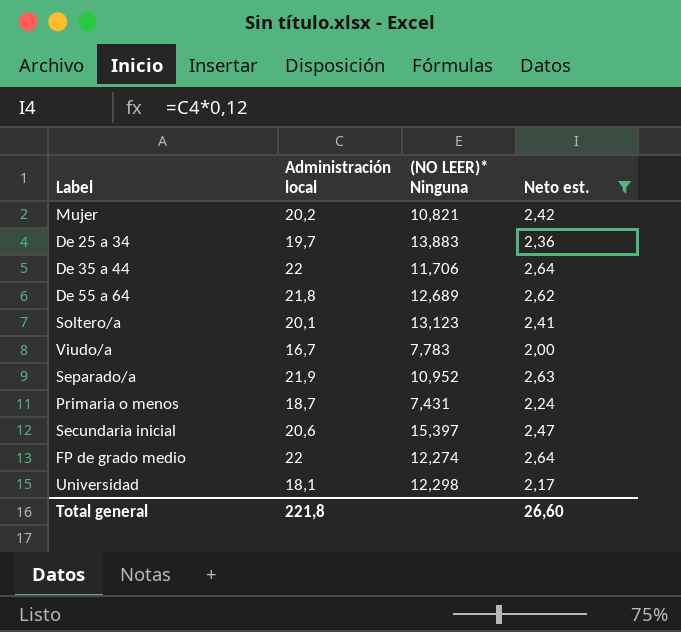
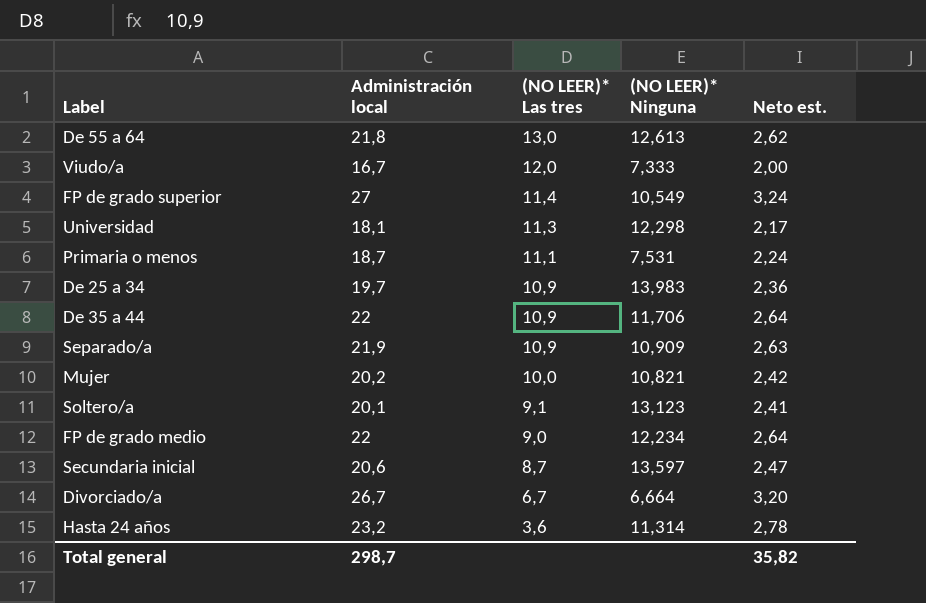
filter: Neto est. <= 2,64 -> none
row order: none -> (NO LEER)* Las tres descending
column (NO LEER)* Las tres | position: none -> 3
De 55 a 64 | (NO LEER)* Ninguna: 12,689 -> 12,613
Viudo/a | (NO LEER)* Ninguna: 7,783 -> 7,333
Primaria o menos | (NO LEER)* Ninguna: 7,431 -> 7,531
De 25 a 34 | (NO LEER)* Ninguna: 13,883 -> 13,983
Separado/a | (NO LEER)* Ninguna: 10,952 -> 10,909
FP de grado medio | (NO LEER)* Ninguna: 12,274 -> 12,234
Secundaria inicial | (NO LEER)* Ninguna: 15,397 -> 13,597
Total general | Administración local: 221,8 -> 298,7
Total general | Neto est.: 26,60 -> 35,82

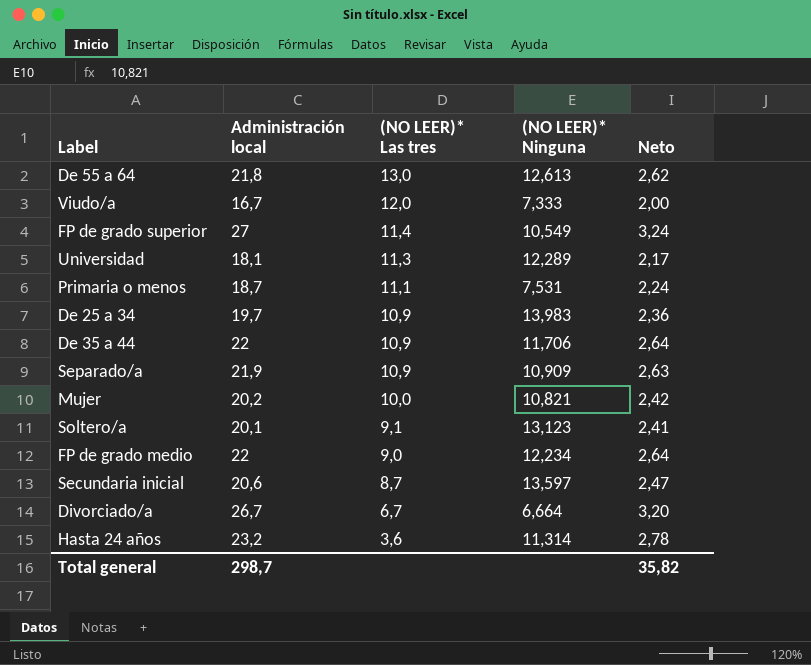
column name: Neto est. -> Neto
Universidad | (NO LEER)* Ninguna: 12,298 -> 12,289

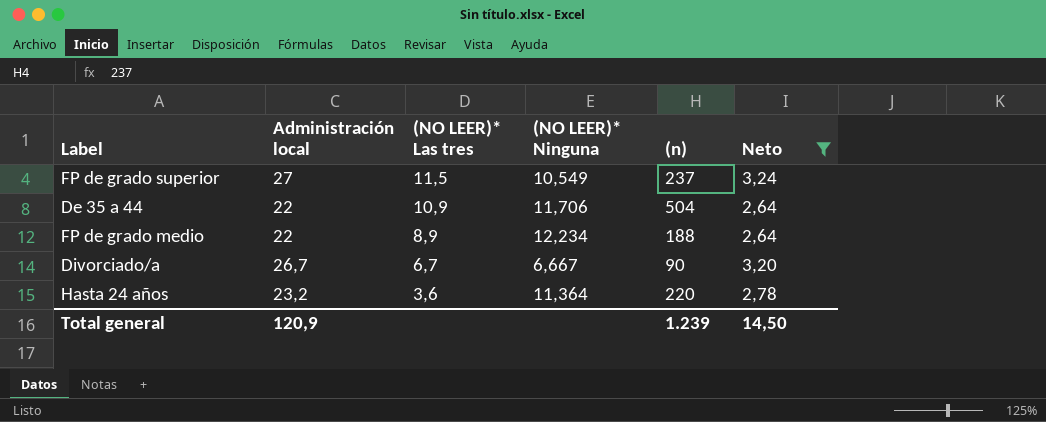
filter: none -> Neto >= 2,64
column (n) | position: none -> 5
FP de grado superior | (NO LEER)* Las tres: 11,4 -> 11,5
FP de grado medio | (NO LEER)* Las tres: 9,0 -> 8,9
Divorciado/a | (NO LEER)* Ninguna: 6,664 -> 6,667
Hasta 24 años | (NO LEER)* Ninguna: 11,314 -> 11,364
Total general | Administración local: 298,7 -> 120,9
Total general | Neto: 35,82 -> 14,50

